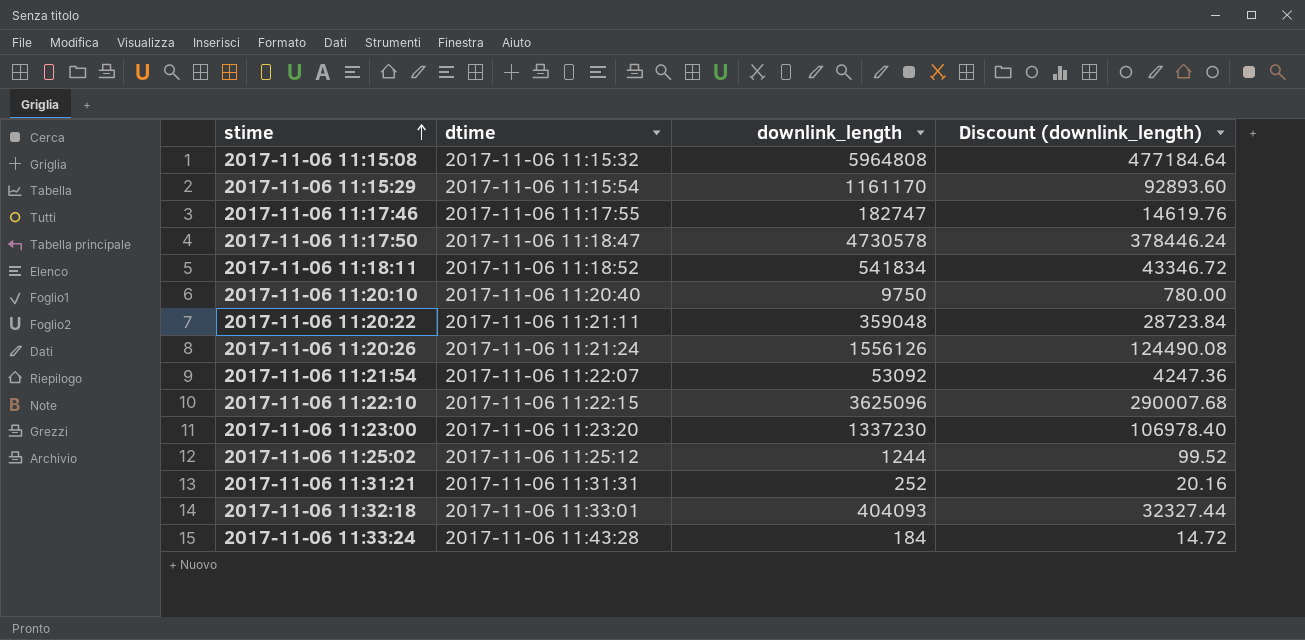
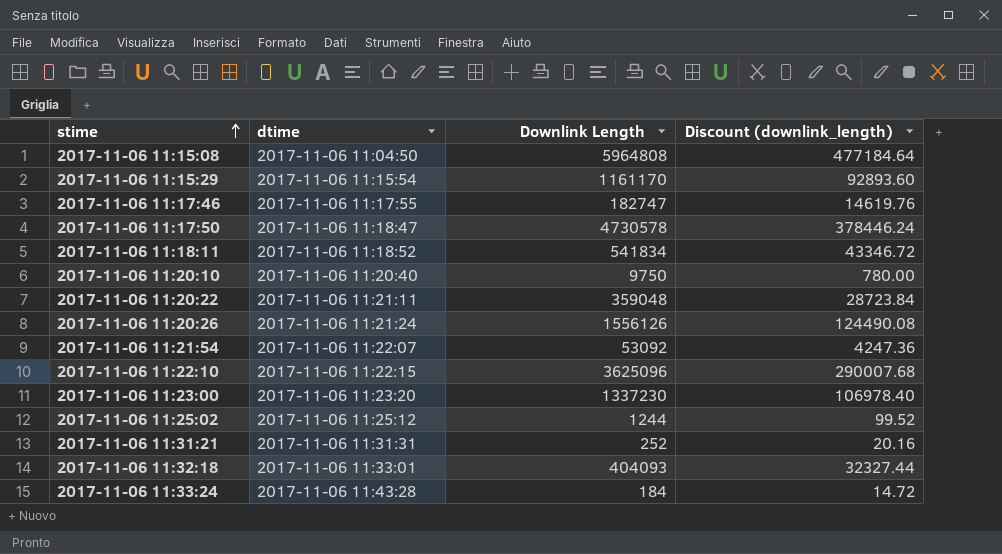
column name: downlink_length -> Downlink Length
2017-11-06 11:15:08 | dtime: 2017-11-06 11:15:32 -> 2017-11-06 11:04:50

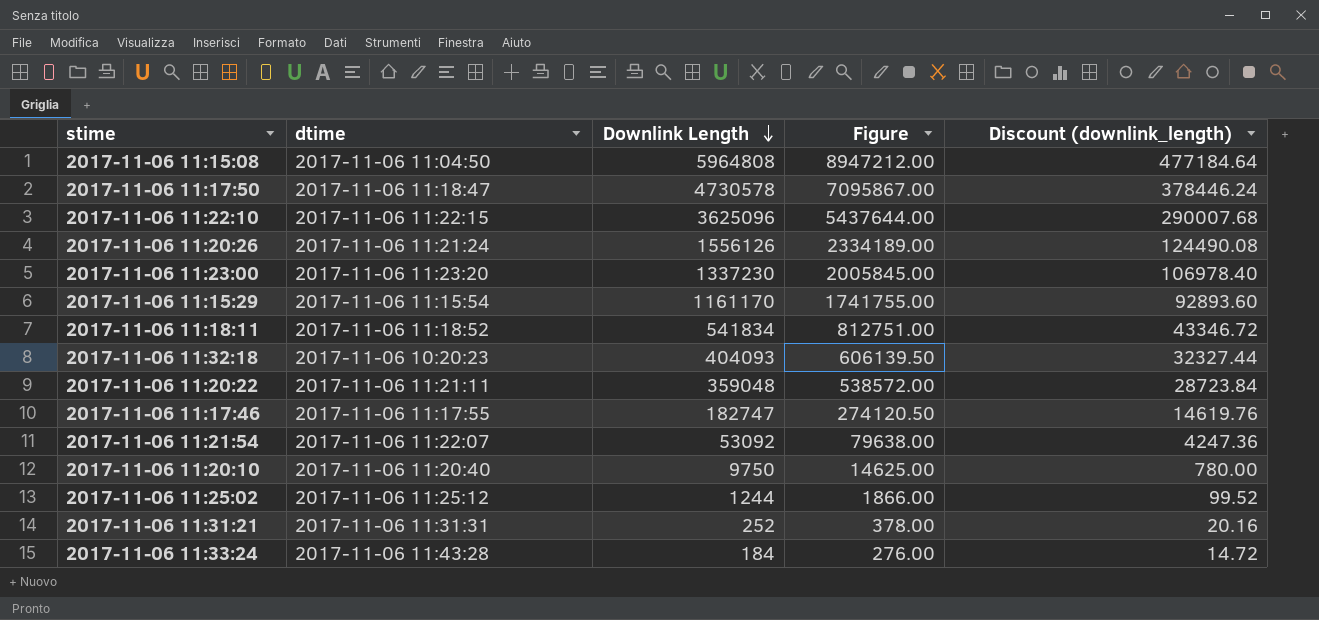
row order: stime ascending -> Downlink Length descending
column Figure | formula: none -> [Downlink Length] * 1.5
2017-11-06 11:32:18 | dtime: 2017-11-06 11:33:01 -> 2017-11-06 10:20:23

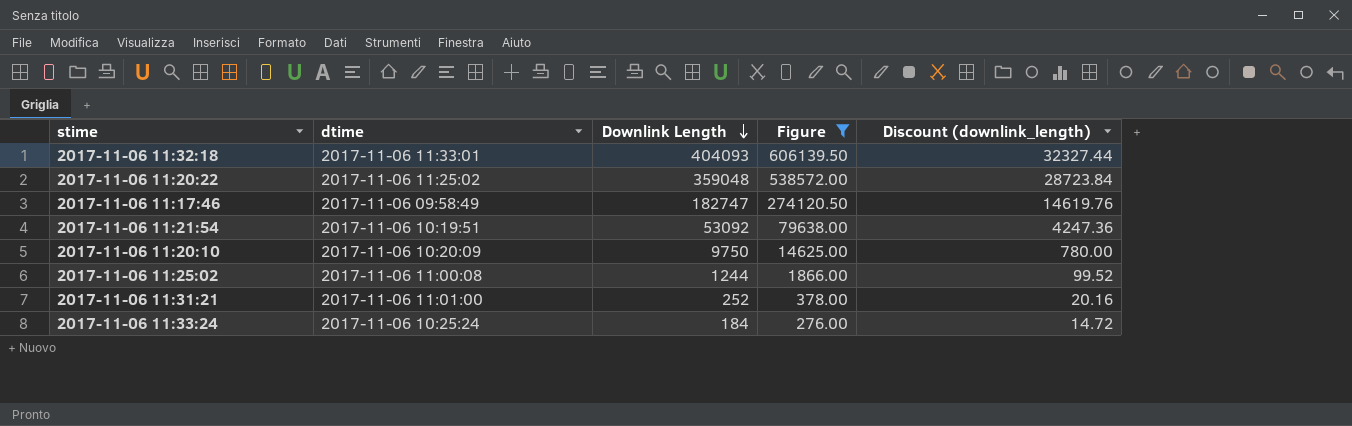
filter: none -> Figure <= 606139.50
2017-11-06 11:32:18 | dtime: 2017-11-06 10:20:23 -> 2017-11-06 11:33:01
2017-11-06 11:20:22 | dtime: 2017-11-06 11:21:11 -> 2017-11-06 11:25:02
2017-11-06 11:17:46 | dtime: 2017-11-06 11:17:55 -> 2017-11-06 09:58:49
2017-11-06 11:21:54 | dtime: 2017-11-06 11:22:07 -> 2017-11-06 10:19:51
2017-11-06 11:20:10 | dtime: 2017-11-06 11:20:40 -> 2017-11-06 10:20:09
2017-11-06 11:25:02 | dtime: 2017-11-06 11:25:12 -> 2017-11-06 11:00:08
2017-11-06 11:31:21 | dtime: 2017-11-06 11:31:31 -> 2017-11-06 11:01:00
2017-11-06 11:33:24 | dtime: 2017-11-06 11:43:28 -> 2017-11-06 10:25:24

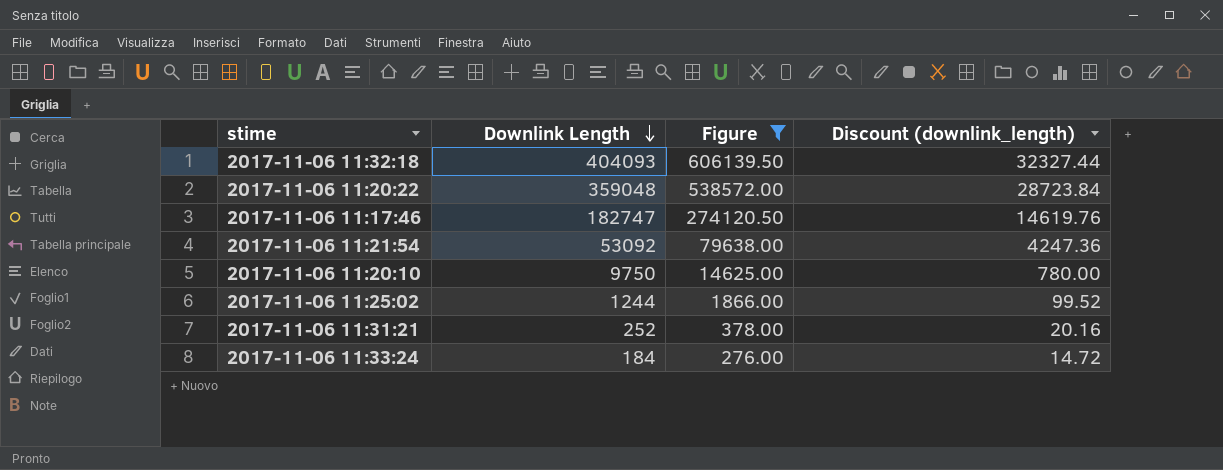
column dtime | position: 2 -> none

